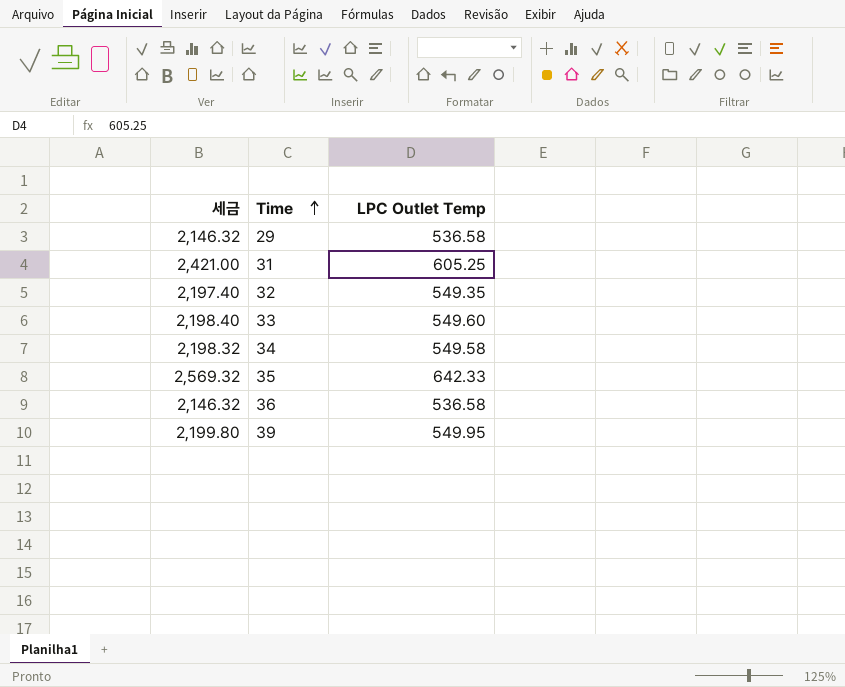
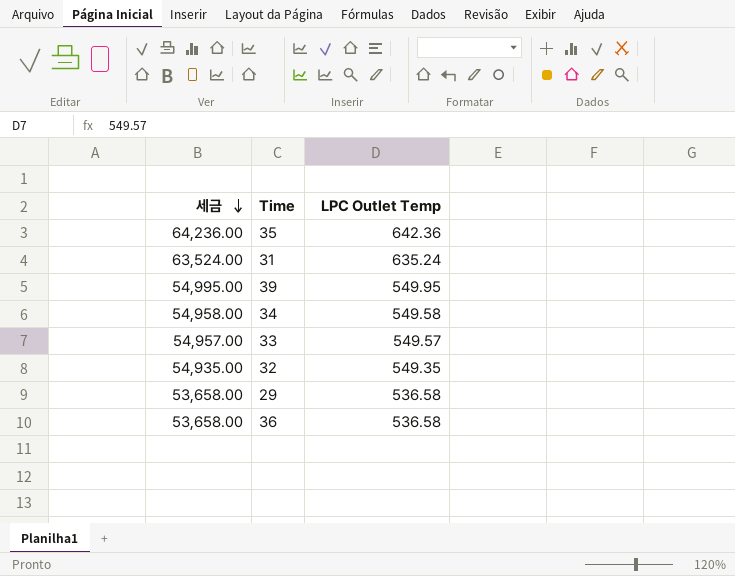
row order: Time ascending -> 세금 descending
column 세금 | formula: [LPC Outlet Temp] * 4 -> [LPC Outlet Temp] * 100
35 | LPC Outlet Temp: 642.33 -> 642.36
31 | LPC Outlet Temp: 605.25 -> 635.24
33 | LPC Outlet Temp: 549.60 -> 549.57

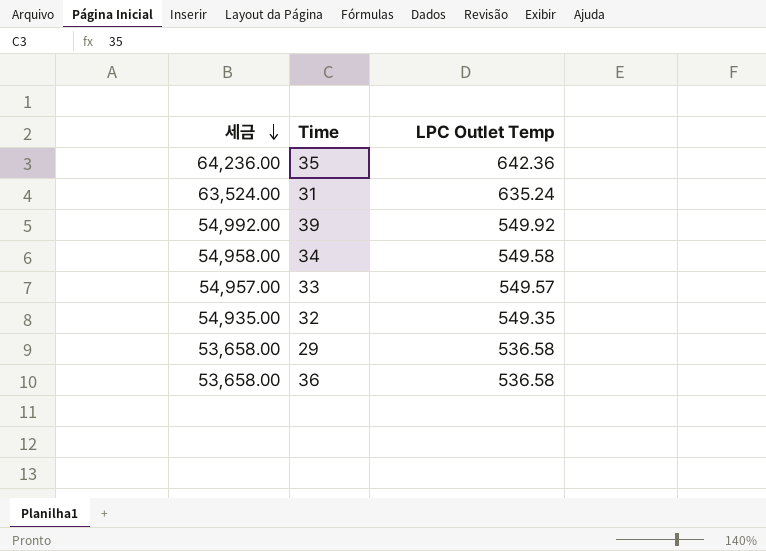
39 | 세금: 54,995.00 -> 54,992.00
39 | LPC Outlet Temp: 549.95 -> 549.92

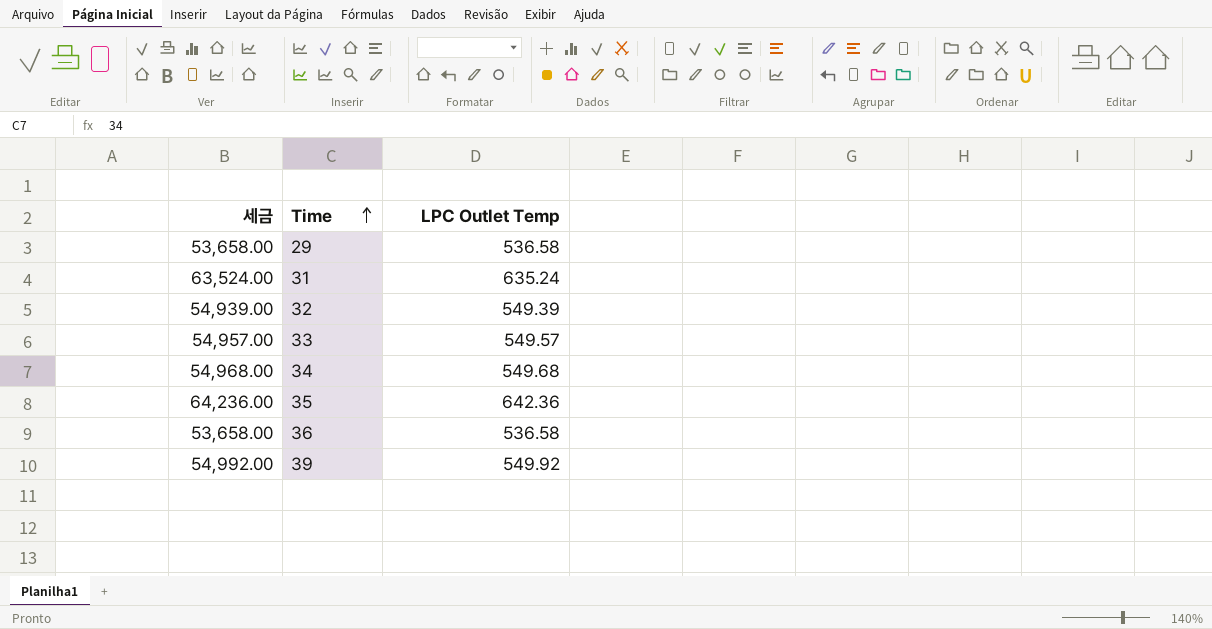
row order: 세금 descending -> Time ascending
32 | 세금: 54,935.00 -> 54,939.00
32 | LPC Outlet Temp: 549.35 -> 549.39
34 | 세금: 54,958.00 -> 54,968.00
34 | LPC Outlet Temp: 549.58 -> 549.68

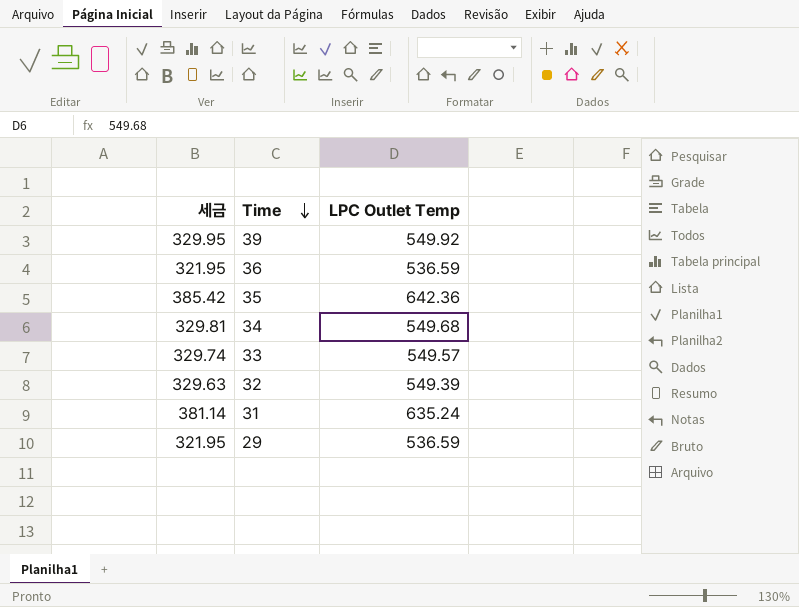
row order: Time ascending -> Time descending
column 세금 | formula: [LPC Outlet Temp] * 100 -> [LPC Outlet Temp] * 0.6
36 | LPC Outlet Temp: 536.58 -> 536.59
29 | LPC Outlet Temp: 536.58 -> 536.59

